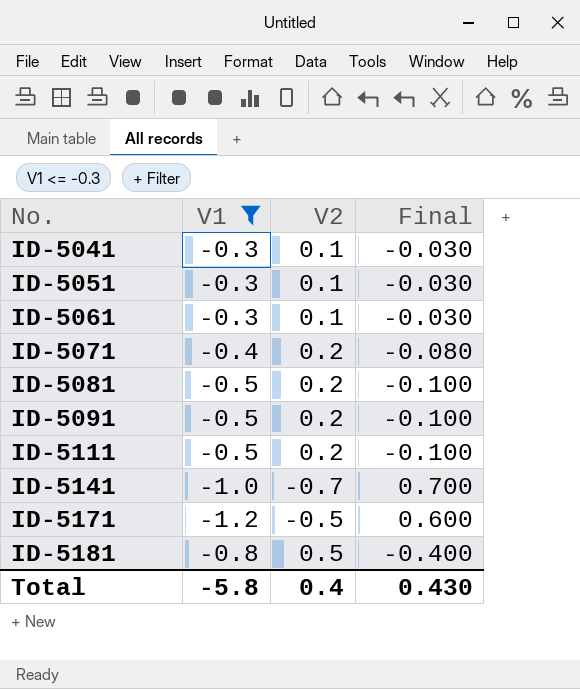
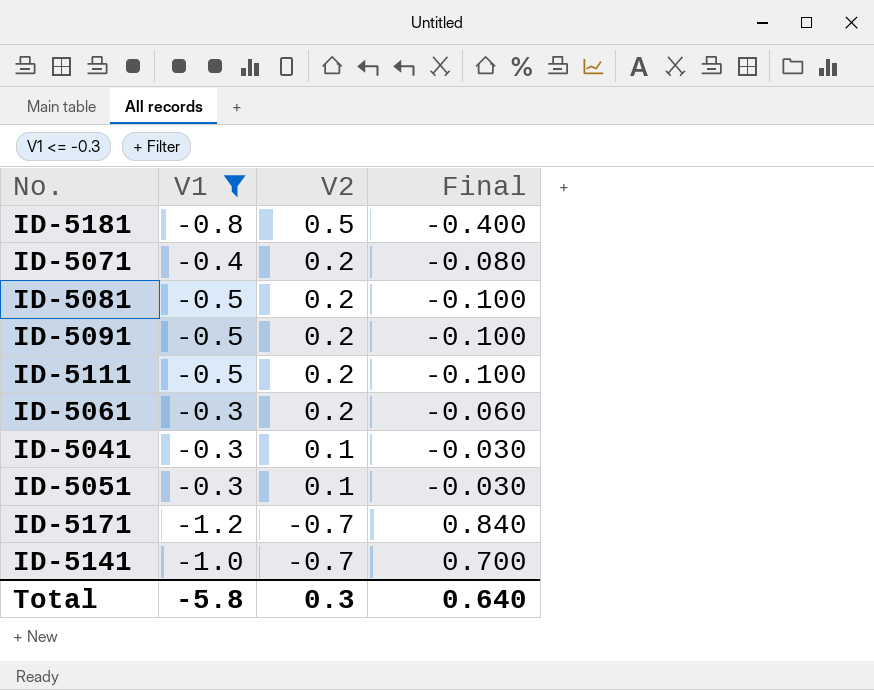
row order: No. ascending -> V2 descending
ID-5061 | V2: 0.1 -> 0.2
ID-5061 | Final: -0.030 -> -0.060
ID-5171 | V2: -0.5 -> -0.7
ID-5171 | Final: 0.600 -> 0.840
Total | V2: 0.4 -> 0.3
Total | Final: 0.430 -> 0.640

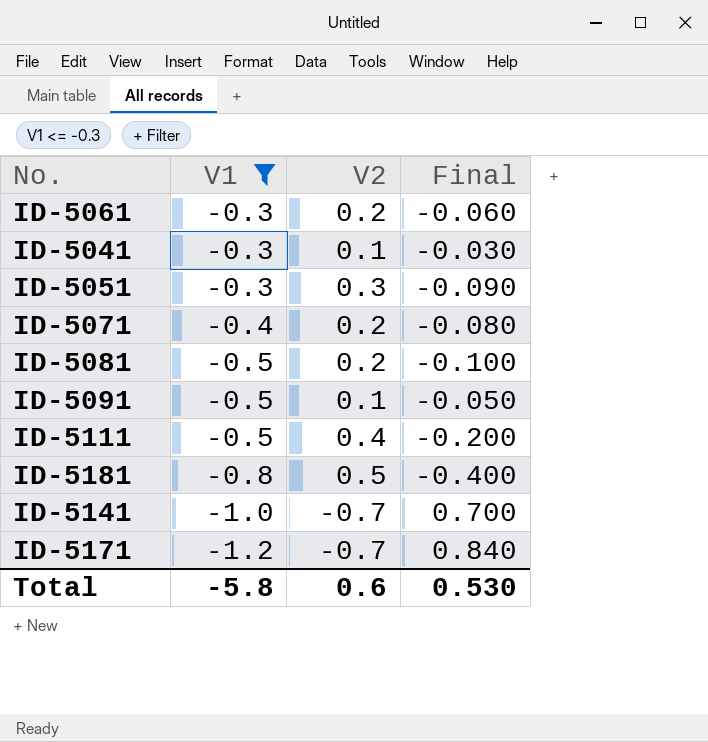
row order: V2 descending -> V1 descending
ID-5051 | V2: 0.1 -> 0.3
ID-5051 | Final: -0.030 -> -0.090
ID-5091 | V2: 0.2 -> 0.1
ID-5091 | Final: -0.100 -> -0.050
ID-5111 | V2: 0.2 -> 0.4
ID-5111 | Final: -0.100 -> -0.200
Total | V2: 0.3 -> 0.6
Total | Final: 0.640 -> 0.530

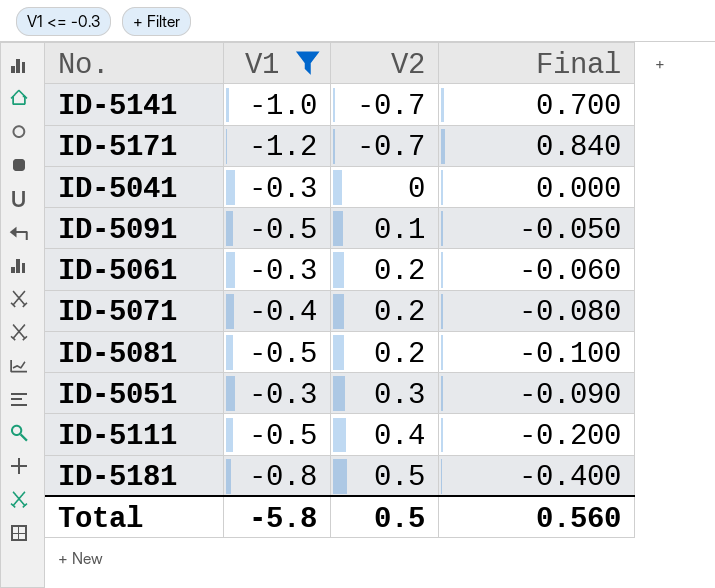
row order: V1 descending -> V2 ascending
ID-5041 | V2: 0.1 -> 0
ID-5041 | Final: -0.030 -> 0.000
Total | V2: 0.6 -> 0.5
Total | Final: 0.530 -> 0.560

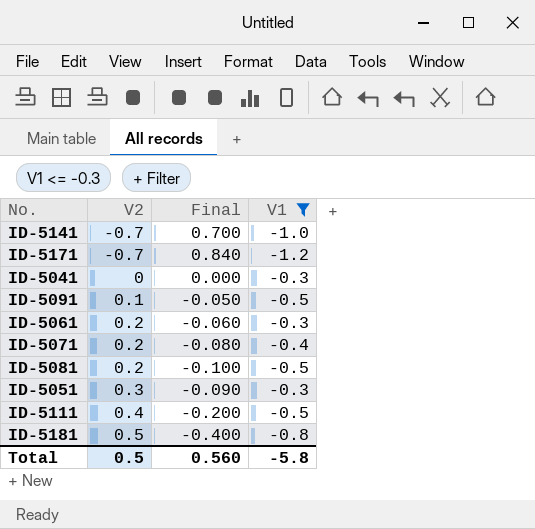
column V1 | position: 2 -> 4

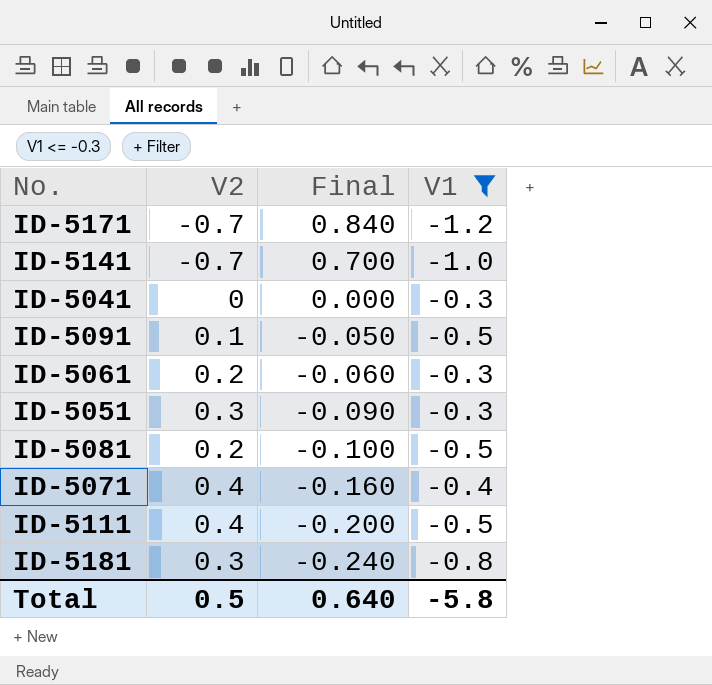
row order: V2 ascending -> Final descending
ID-5071 | V2: 0.2 -> 0.4
ID-5071 | Final: -0.080 -> -0.160
ID-5181 | V2: 0.5 -> 0.3
ID-5181 | Final: -0.400 -> -0.240
Total | Final: 0.560 -> 0.640

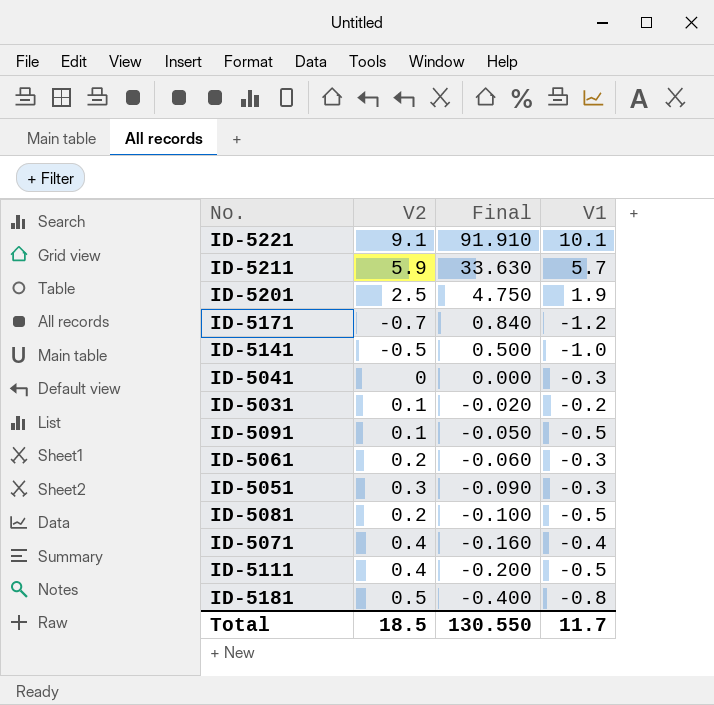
filter: V1 <= -0.3 -> none
ID-5141 | V2: -0.7 -> -0.5
ID-5141 | Final: 0.700 -> 0.500
ID-5181 | V2: 0.3 -> 0.5
ID-5181 | Final: -0.240 -> -0.400
Total | V2: 0.5 -> 18.5
Total | Final: 0.640 -> 130.550
Total | V1: -5.8 -> 11.7

